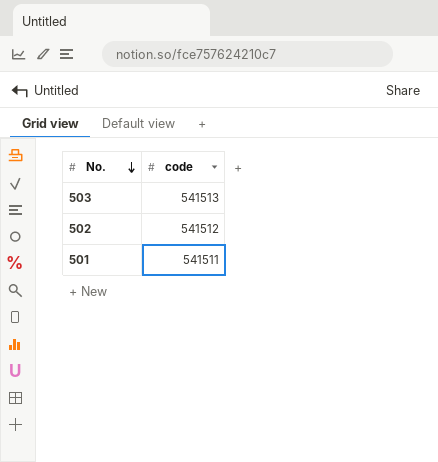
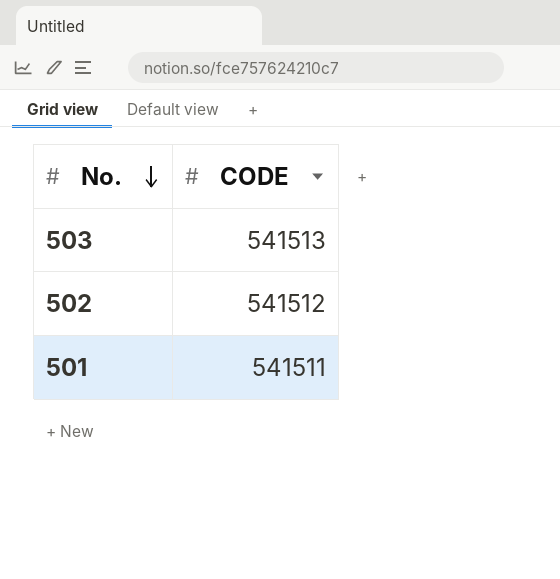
column name: code -> CODE

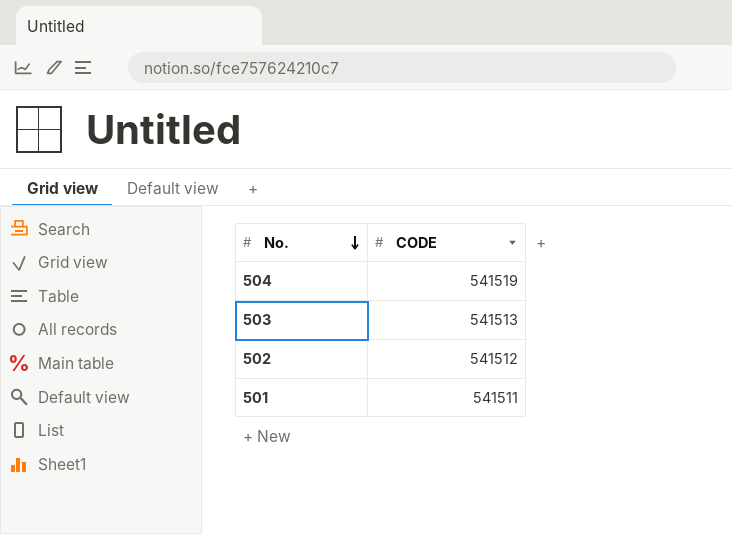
row 504: none -> 541519

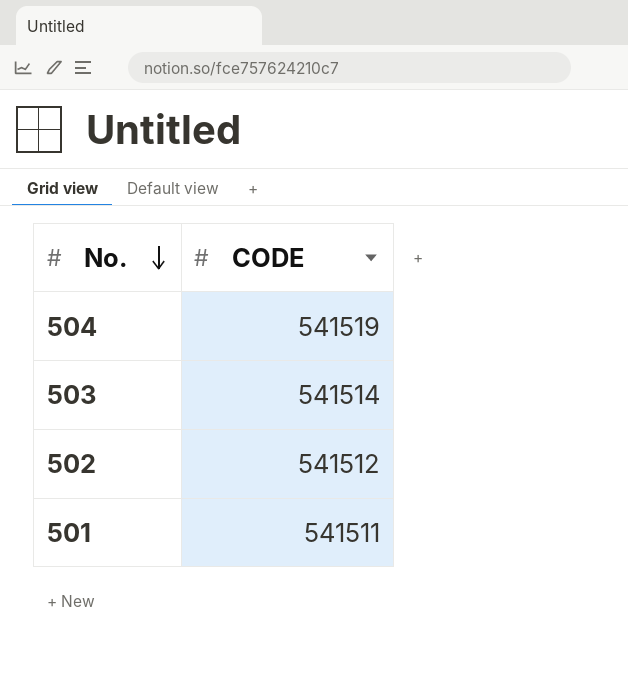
503 | CODE: 541513 -> 541514

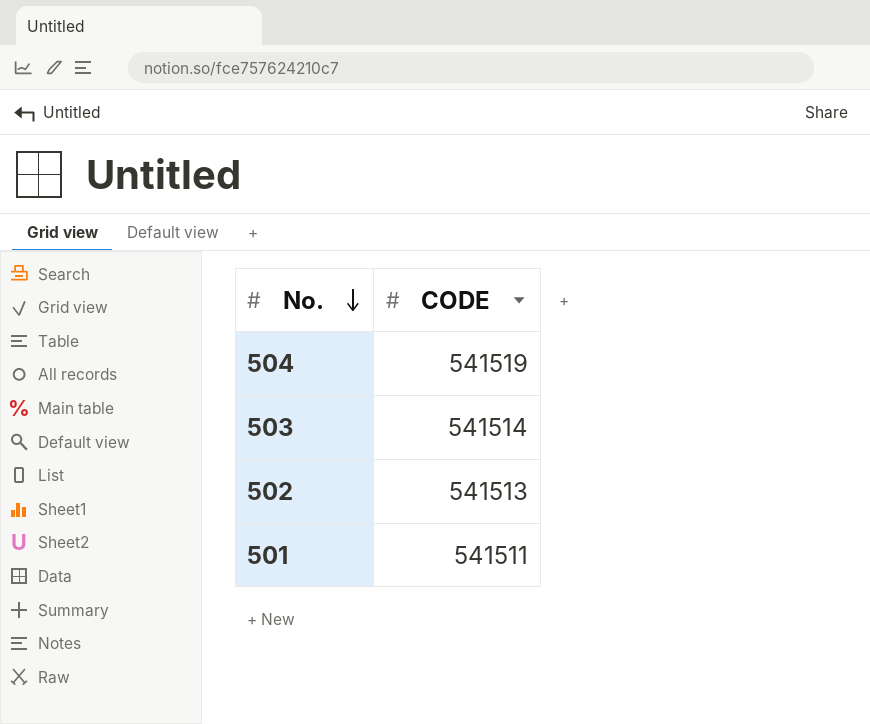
502 | CODE: 541512 -> 541513

